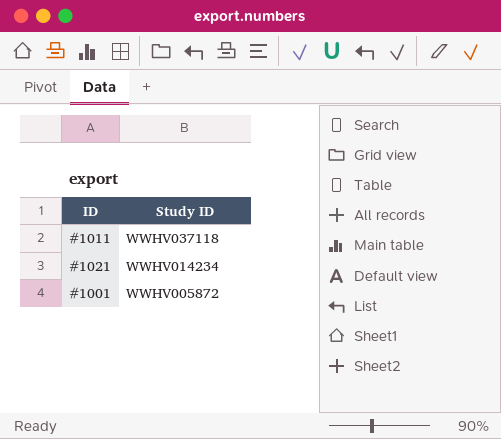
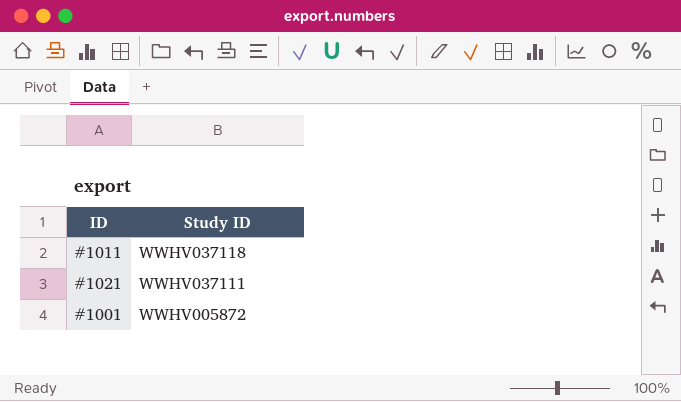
#1021 | Study ID: WWHV014234 -> WWHV037111

